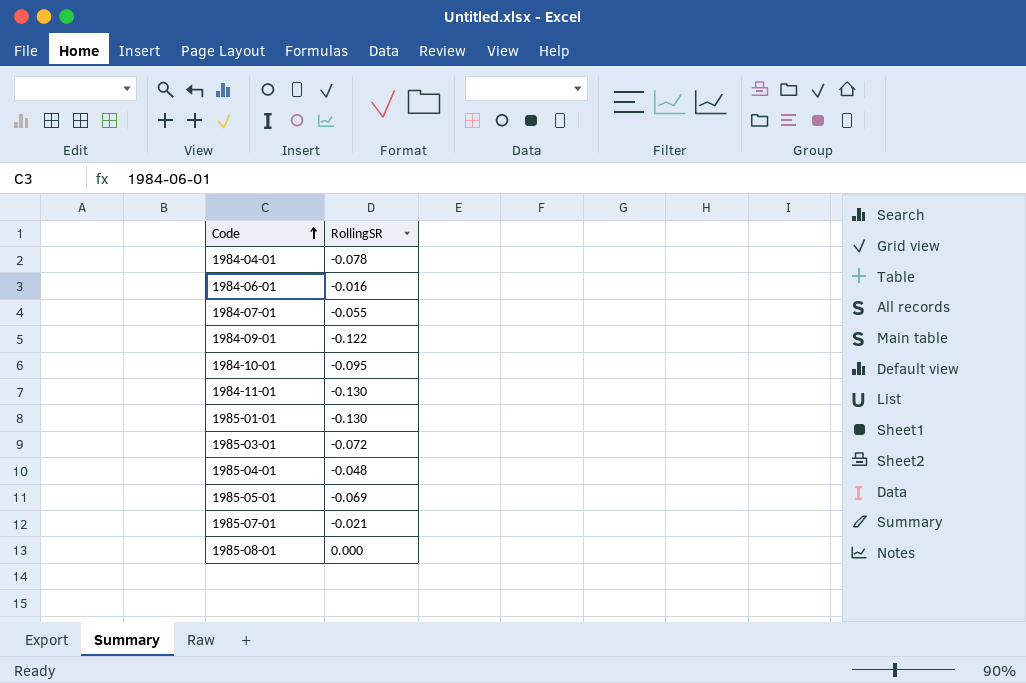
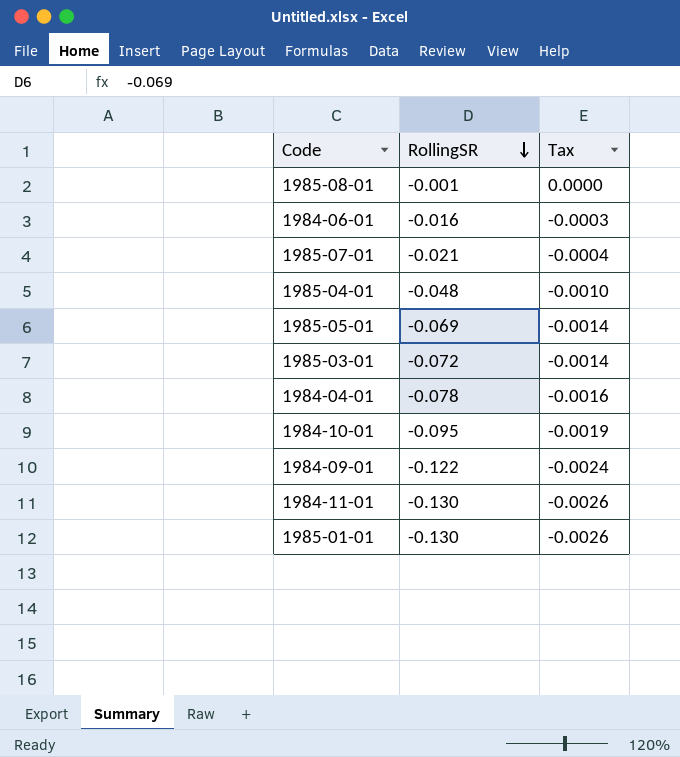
row order: Code ascending -> RollingSR descending
column Tax | formula: none -> [RollingSR] * 0.02
row 1984-07-01: -0.055 -> none
1985-08-01 | RollingSR: 0.000 -> -0.001

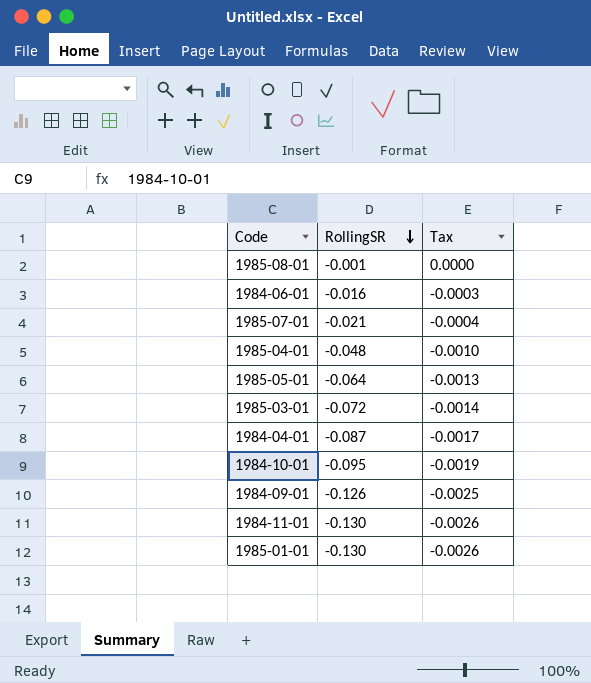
1985-05-01 | RollingSR: -0.069 -> -0.064
1985-05-01 | Tax: -0.0014 -> -0.0013
1984-04-01 | RollingSR: -0.078 -> -0.087
1984-04-01 | Tax: -0.0016 -> -0.0017
1984-09-01 | RollingSR: -0.122 -> -0.126
1984-09-01 | Tax: -0.0024 -> -0.0025

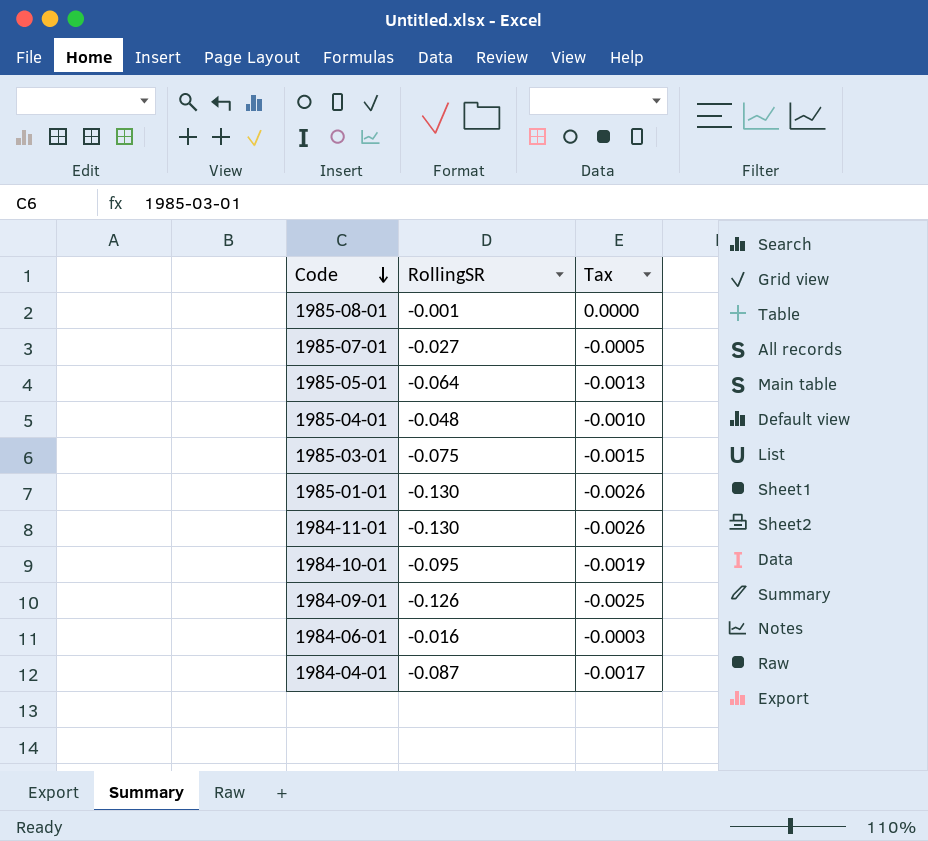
row order: RollingSR descending -> Code descending
1985-07-01 | RollingSR: -0.021 -> -0.027
1985-07-01 | Tax: -0.0004 -> -0.0005
1985-03-01 | RollingSR: -0.072 -> -0.075
1985-03-01 | Tax: -0.0014 -> -0.0015

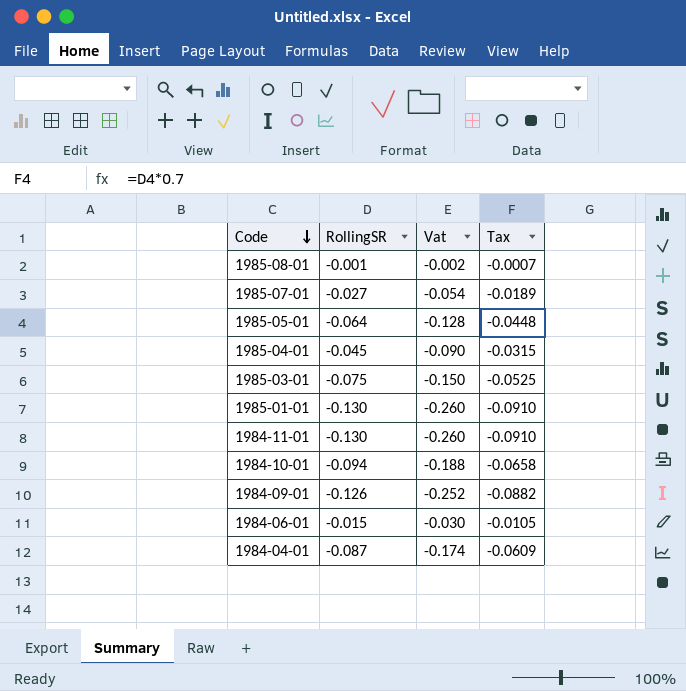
column Vat | formula: none -> [RollingSR] * 2
column Tax | formula: [RollingSR] * 0.02 -> [RollingSR] * 0.7
1985-04-01 | RollingSR: -0.048 -> -0.045
1984-10-01 | RollingSR: -0.095 -> -0.094
1984-06-01 | RollingSR: -0.016 -> -0.015

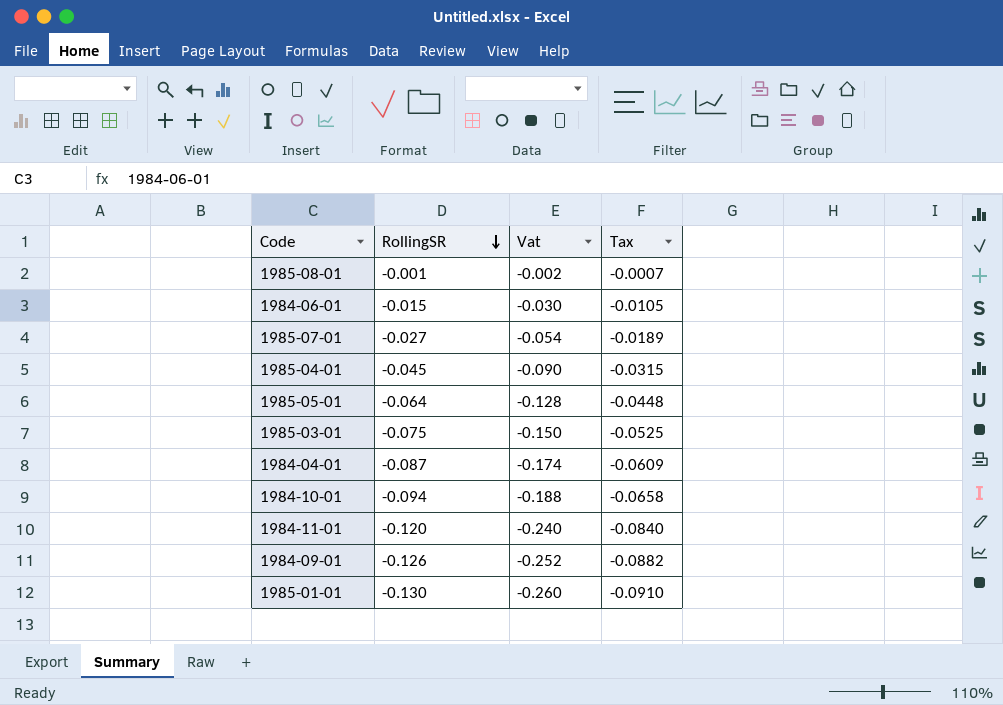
row order: Code descending -> RollingSR descending
1984-11-01 | RollingSR: -0.130 -> -0.120
1984-11-01 | Vat: -0.260 -> -0.240
1984-11-01 | Tax: -0.0910 -> -0.0840

